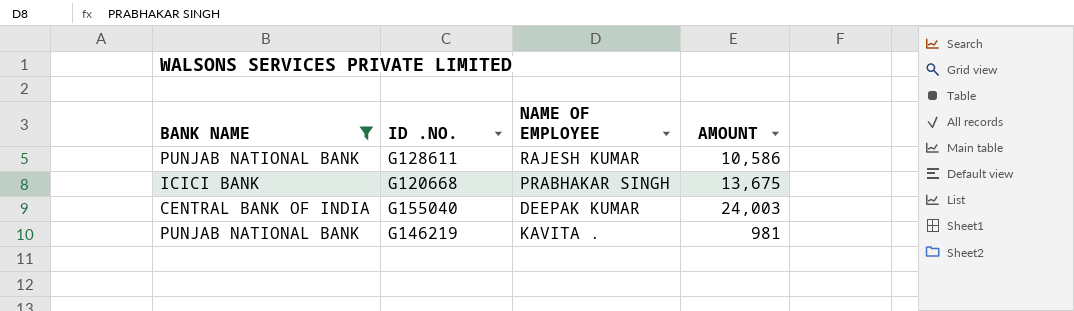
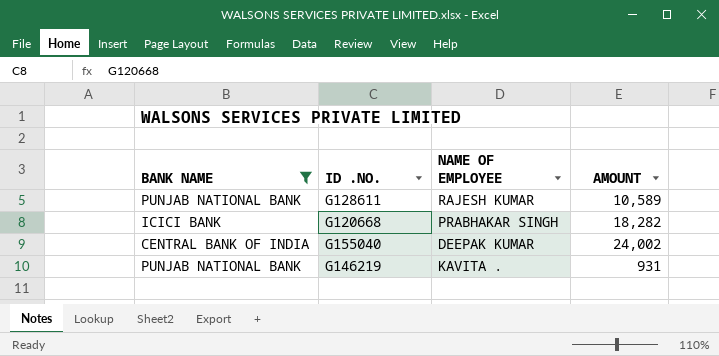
G128611 | AMOUNT: 10,586 -> 10,589
G120668 | AMOUNT: 13,675 -> 18,282
G155040 | AMOUNT: 24,003 -> 24,002
G146219 | AMOUNT: 981 -> 931

